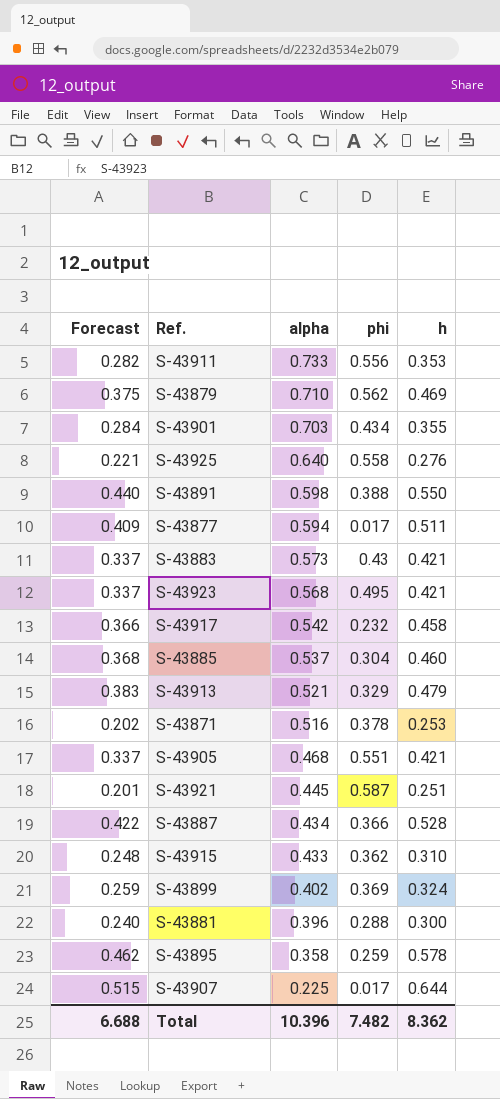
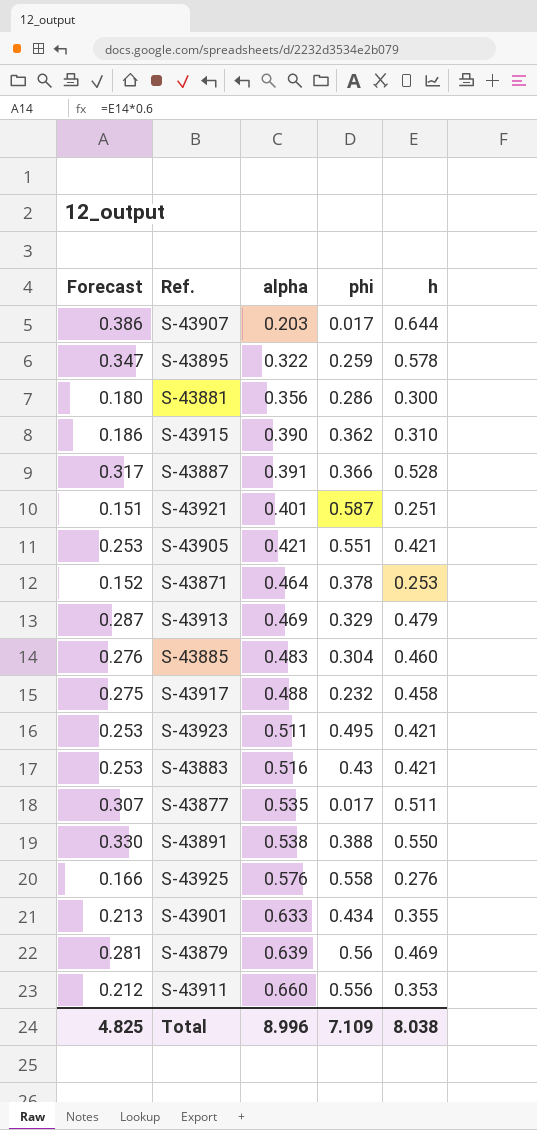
row order: alpha descending -> alpha ascending
column Forecast | formula: [h] * 0.8 -> [h] * 0.6
row S-43899: 0.259 | 0.402 | 0.369 | 0.324 -> none
S-43907 | alpha: 0.225 -> 0.203
S-43895 | alpha: 0.358 -> 0.322
S-43881 | alpha: 0.396 -> 0.356
S-43881 | phi: 0.288 -> 0.286
S-43915 | alpha: 0.433 -> 0.390
S-43887 | alpha: 0.434 -> 0.391
S-43921 | alpha: 0.445 -> 0.401
S-43905 | alpha: 0.468 -> 0.421
S-43871 | alpha: 0.516 -> 0.464
S-43913 | alpha: 0.521 -> 0.469
S-43885 | alpha: 0.537 -> 0.483
S-43917 | alpha: 0.542 -> 0.488
S-43923 | alpha: 0.568 -> 0.511
S-43883 | alpha: 0.573 -> 0.516
S-43877 | alpha: 0.594 -> 0.535
S-43891 | alpha: 0.598 -> 0.538
S-43925 | alpha: 0.640 -> 0.576
S-43901 | alpha: 0.703 -> 0.633
S-43879 | alpha: 0.710 -> 0.639
S-43879 | phi: 0.562 -> 0.56
S-43911 | alpha: 0.733 -> 0.660
Total | Forecast: 6.688 -> 4.825
Total | alpha: 10.396 -> 8.996
Total | phi: 7.482 -> 7.109
Total | h: 8.362 -> 8.038

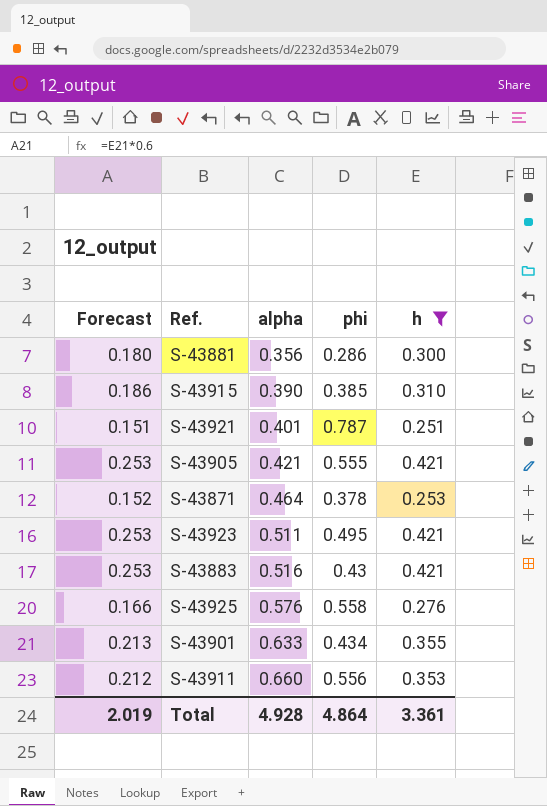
filter: none -> h <= 0.421
S-43915 | phi: 0.362 -> 0.385
S-43921 | phi: 0.587 -> 0.787
S-43905 | phi: 0.551 -> 0.555
Total | Forecast: 4.825 -> 2.019
Total | alpha: 8.996 -> 4.928
Total | phi: 7.109 -> 4.864
Total | h: 8.038 -> 3.361

